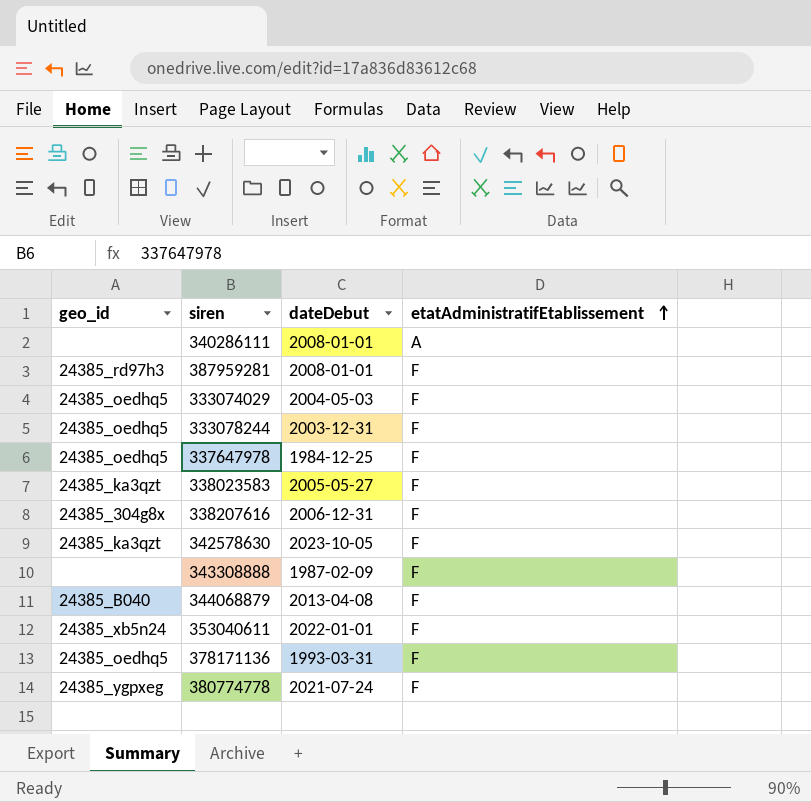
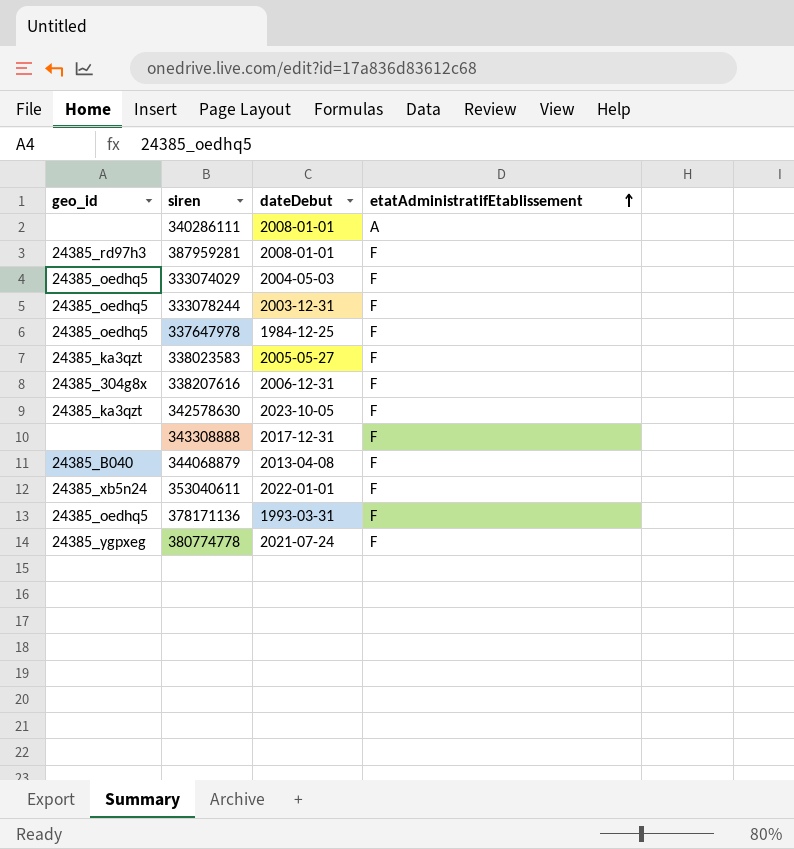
343308888 | dateDebut: 1987-02-09 -> 2017-12-31

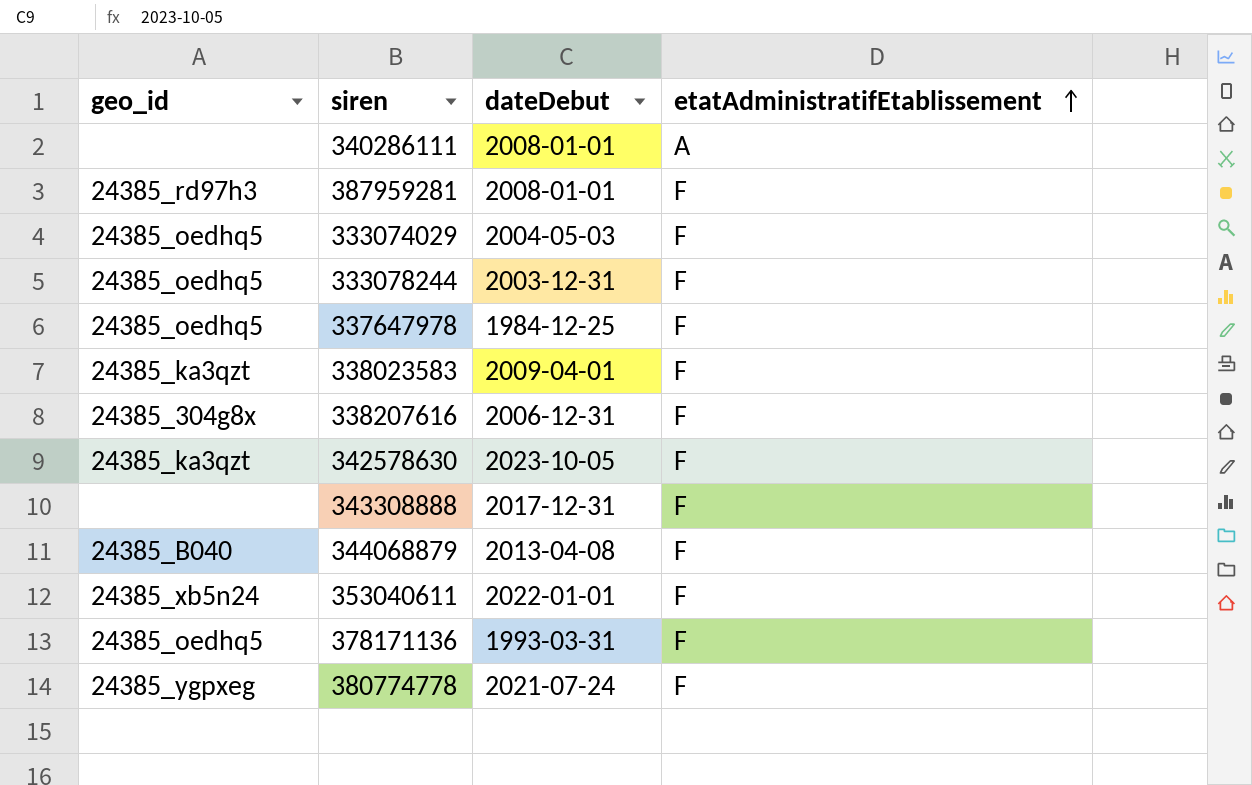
338023583 | dateDebut: 2005-05-27 -> 2009-04-01

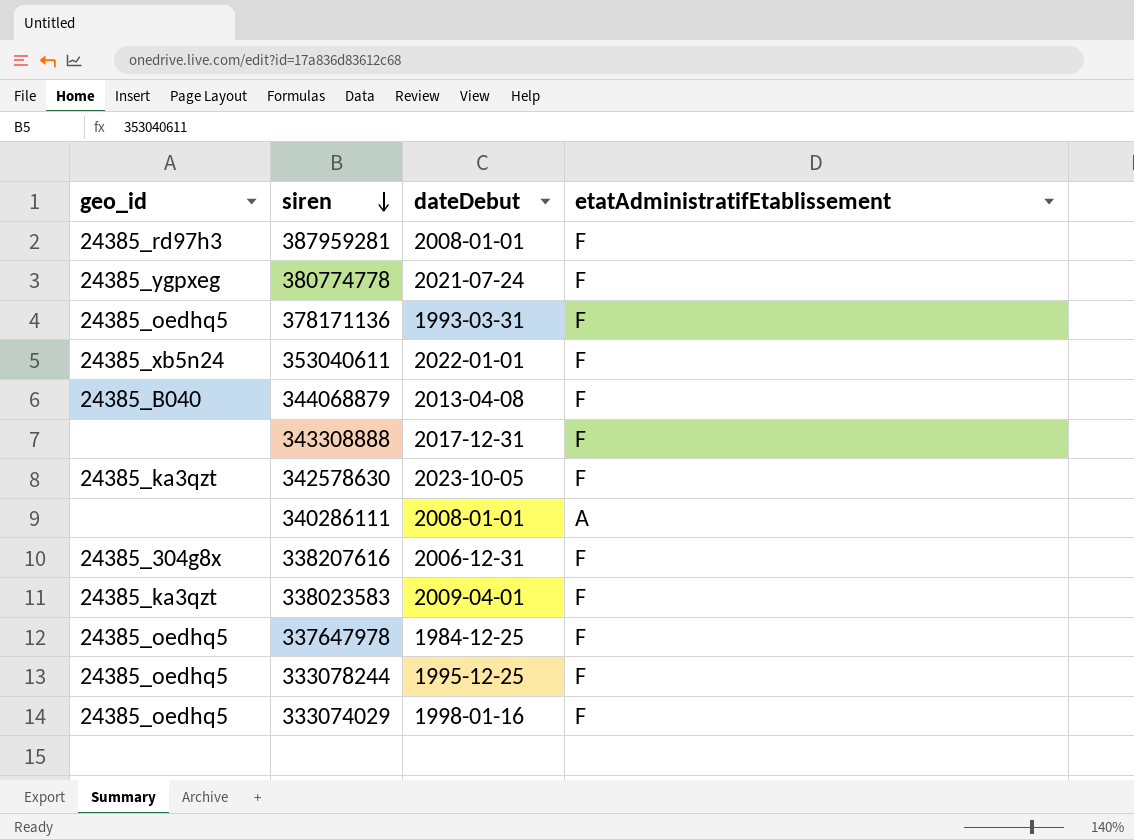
row order: etatAdministratifEtablissement ascending -> siren descending
333078244 | dateDebut: 2003-12-31 -> 1995-12-25
333074029 | dateDebut: 2004-05-03 -> 1998-01-16

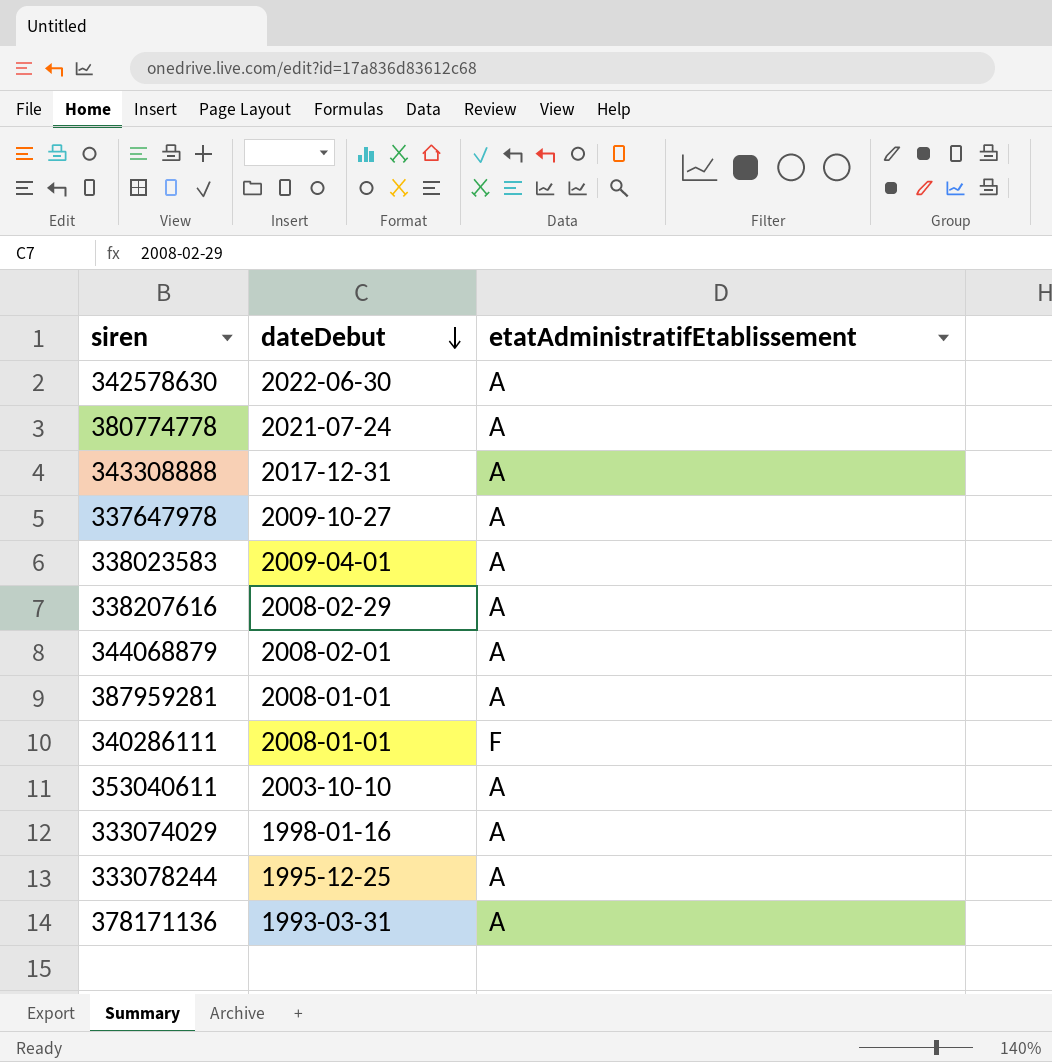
row order: siren descending -> dateDebut descending
column geo_id | position: 1 -> none
342578630 | dateDebut: 2023-10-05 -> 2022-06-30
342578630 | etatAdministratifEtablissement: F -> A
380774778 | etatAdministratifEtablissement: F -> A
343308888 | etatAdministratifEtablissement: F -> A
337647978 | dateDebut: 1984-12-25 -> 2009-10-27
337647978 | etatAdministratifEtablissement: F -> A
338023583 | etatAdministratifEtablissement: F -> A
338207616 | dateDebut: 2006-12-31 -> 2008-02-29
338207616 | etatAdministratifEtablissement: F -> A
344068879 | dateDebut: 2013-04-08 -> 2008-02-01
344068879 | etatAdministratifEtablissement: F -> A
387959281 | etatAdministratifEtablissement: F -> A
340286111 | etatAdministratifEtablissement: A -> F
353040611 | dateDebut: 2022-01-01 -> 2003-10-10
353040611 | etatAdministratifEtablissement: F -> A
333074029 | etatAdministratifEtablissement: F -> A
333078244 | etatAdministratifEtablissement: F -> A
378171136 | etatAdministratifEtablissement: F -> A

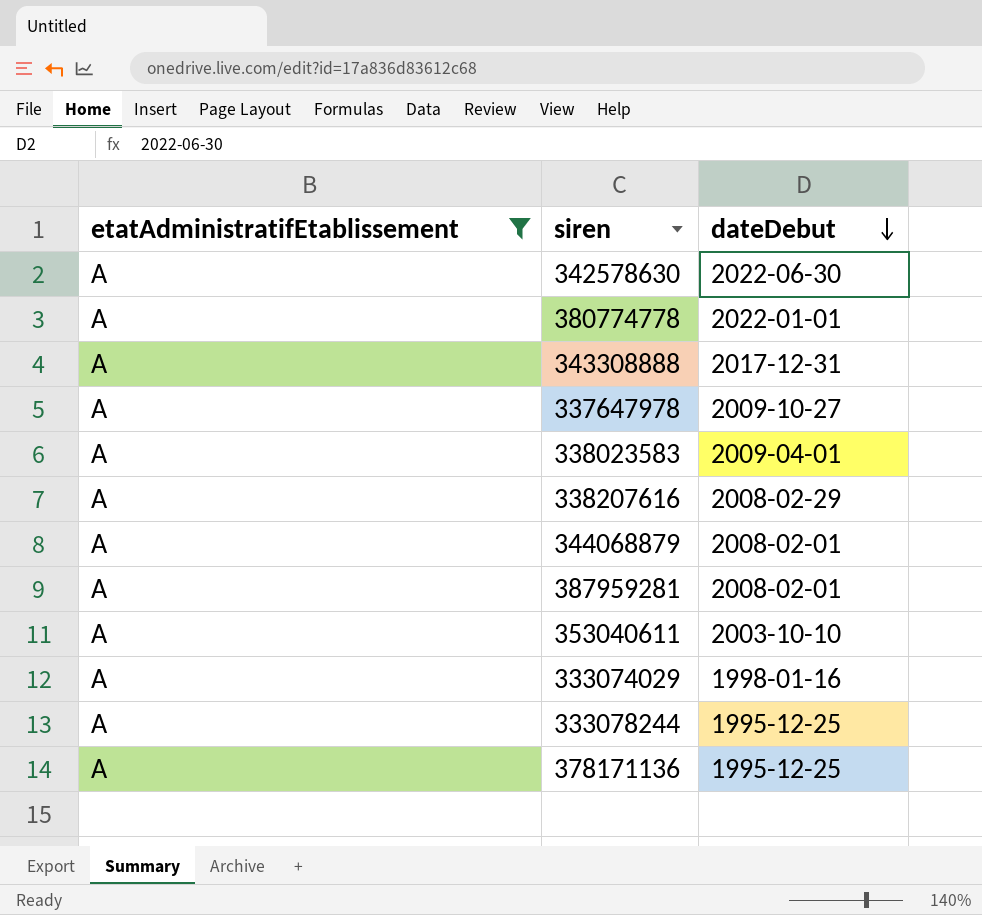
filter: none -> etatAdministratifEtablissement = A
column etatAdministratifEtablissement | position: 3 -> 1
380774778 | dateDebut: 2021-07-24 -> 2022-01-01
387959281 | dateDebut: 2008-01-01 -> 2008-02-01
378171136 | dateDebut: 1993-03-31 -> 1995-12-25

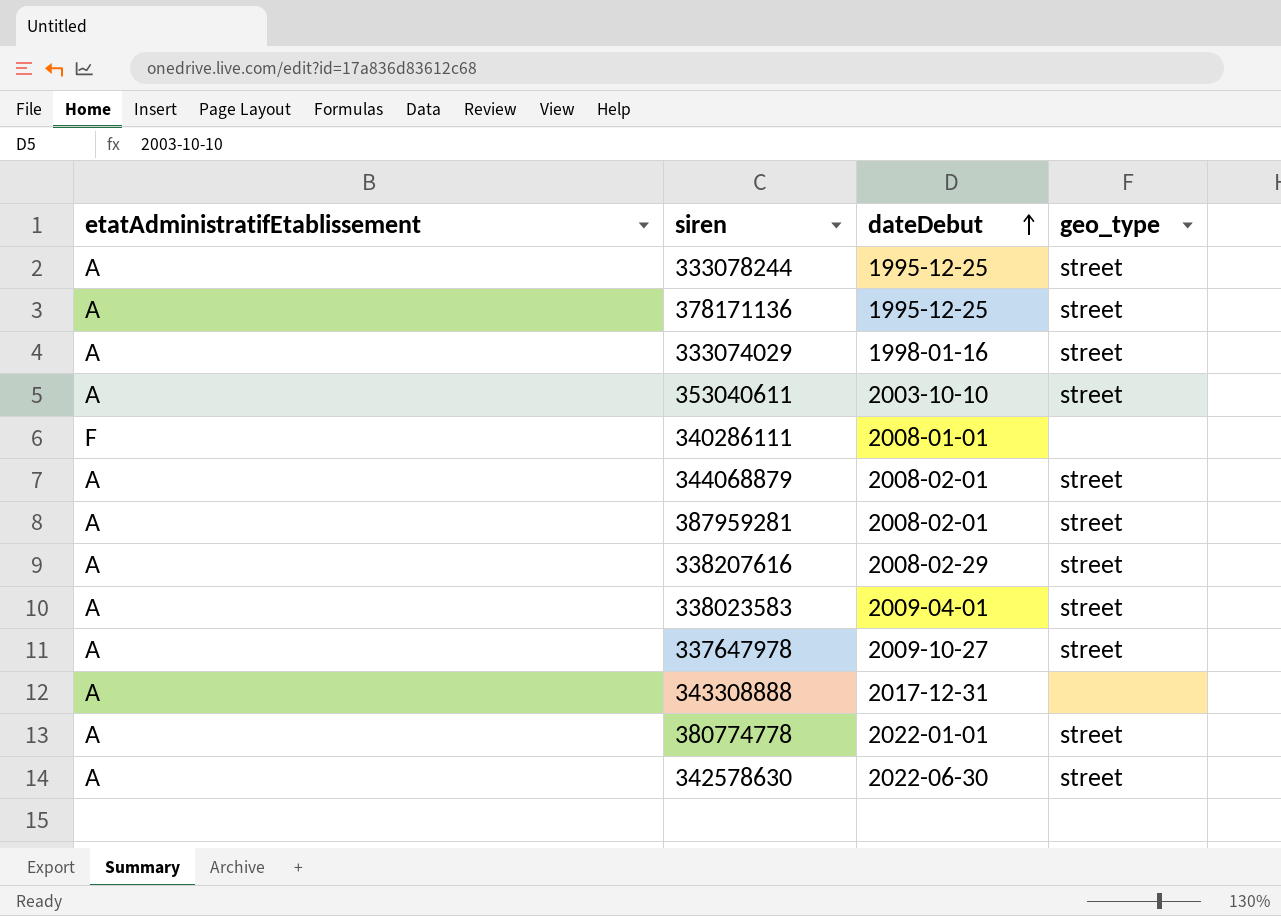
filter: etatAdministratifEtablissement = A -> none
row order: dateDebut descending -> dateDebut ascending
column geo_type | position: none -> 4

